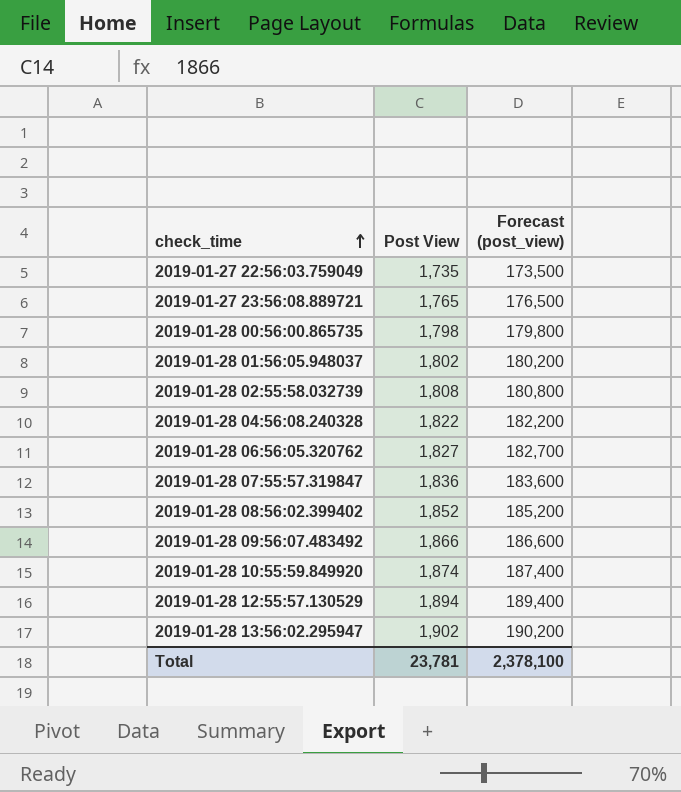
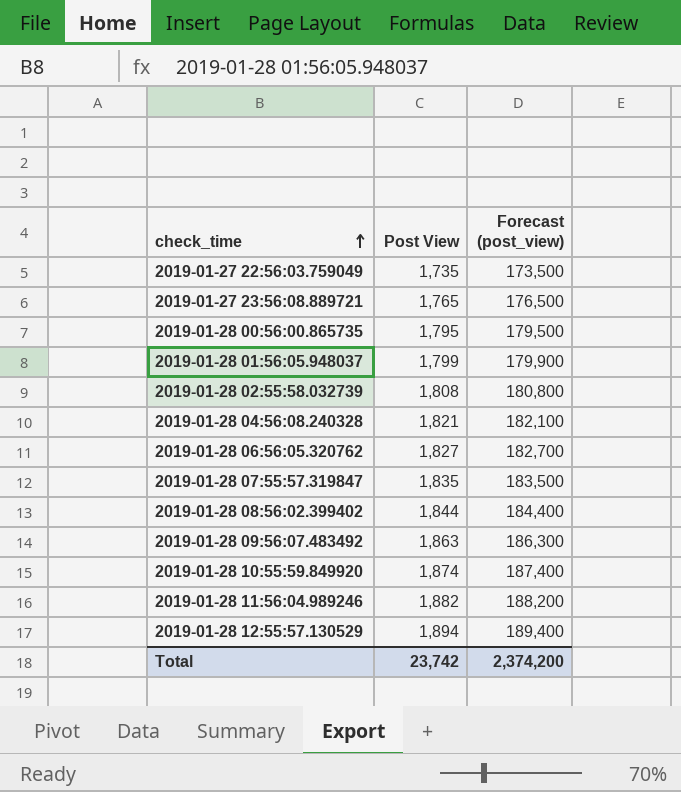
row 2019-01-28 13:56:02.295947: 1,902 | 190,200 -> none
2019-01-28 00:56:00.865735 | Post View: 1,798 -> 1,795
2019-01-28 00:56:00.865735 | Forecast (post_view): 179,800 -> 179,500
2019-01-28 01:56:05.948037 | Post View: 1,802 -> 1,799
2019-01-28 01:56:05.948037 | Forecast (post_view): 180,200 -> 179,900
2019-01-28 04:56:08.240328 | Post View: 1,822 -> 1,821
2019-01-28 04:56:08.240328 | Forecast (post_view): 182,200 -> 182,100
2019-01-28 07:55:57.319847 | Post View: 1,836 -> 1,835
2019-01-28 07:55:57.319847 | Forecast (post_view): 183,600 -> 183,500
2019-01-28 08:56:02.399402 | Post View: 1,852 -> 1,844
2019-01-28 08:56:02.399402 | Forecast (post_view): 185,200 -> 184,400
2019-01-28 09:56:07.483492 | Post View: 1,866 -> 1,863
2019-01-28 09:56:07.483492 | Forecast (post_view): 186,600 -> 186,300
row 2019-01-28 11:56:04.989246: none -> 1,882 | 188,200
Total | Post View: 23,781 -> 23,742
Total | Forecast (post_view): 2,378,100 -> 2,374,200

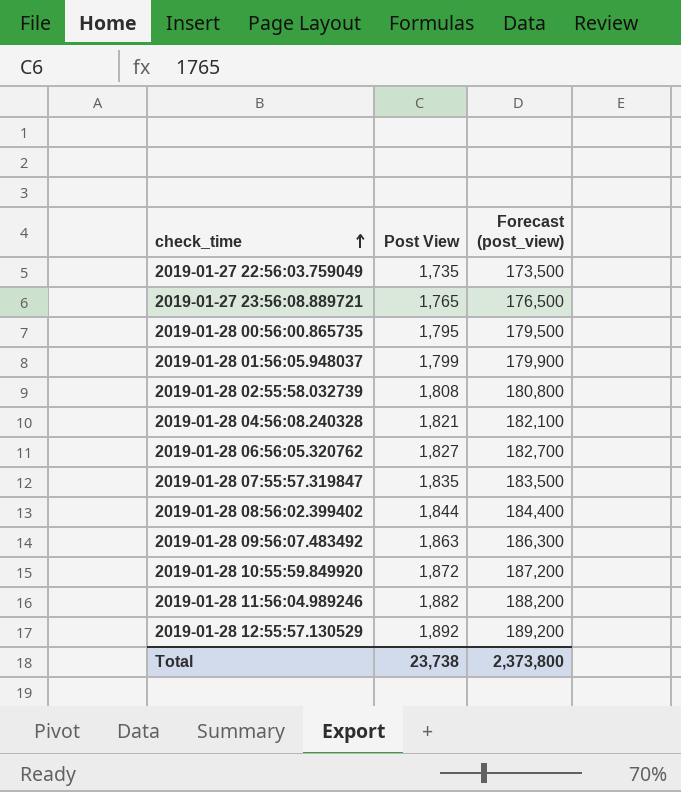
2019-01-28 10:55:59.849920 | Post View: 1,874 -> 1,872
2019-01-28 10:55:59.849920 | Forecast (post_view): 187,400 -> 187,200
2019-01-28 12:55:57.130529 | Post View: 1,894 -> 1,892
2019-01-28 12:55:57.130529 | Forecast (post_view): 189,400 -> 189,200
Total | Post View: 23,742 -> 23,738
Total | Forecast (post_view): 2,374,200 -> 2,373,800

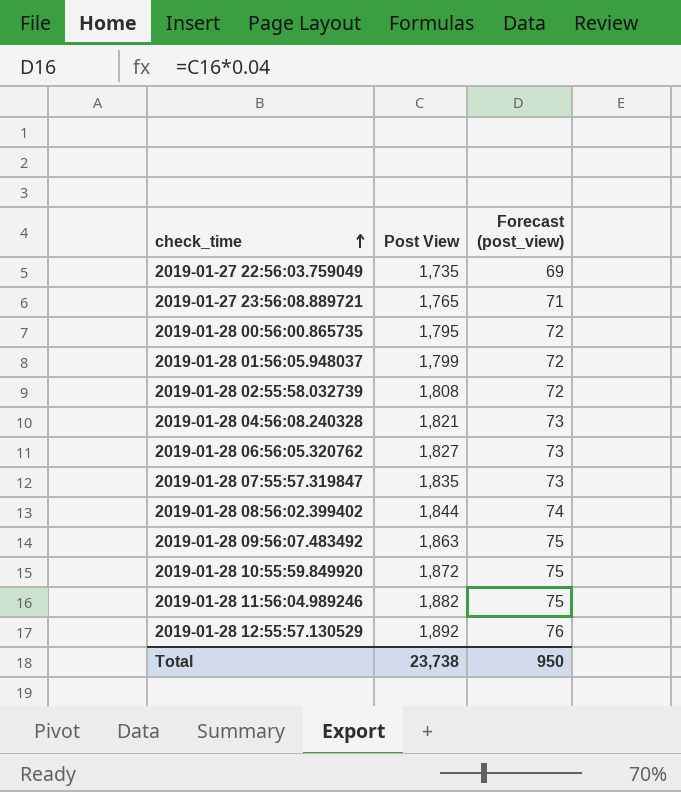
column Forecast (post_view) | formula: [Post View] * 100 -> [Post View] * 0.04
Total | Forecast (post_view): 2,373,800 -> 950

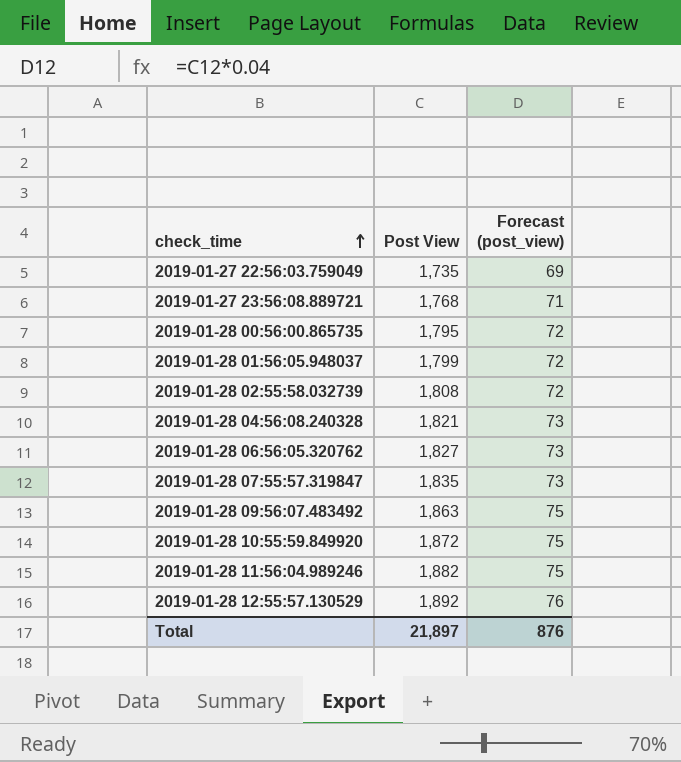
row 2019-01-28 08:56:02.399402: 1,844 | 74 -> none
2019-01-27 23:56:08.889721 | Post View: 1,765 -> 1,768
Total | Post View: 23,738 -> 21,897
Total | Forecast (post_view): 950 -> 876

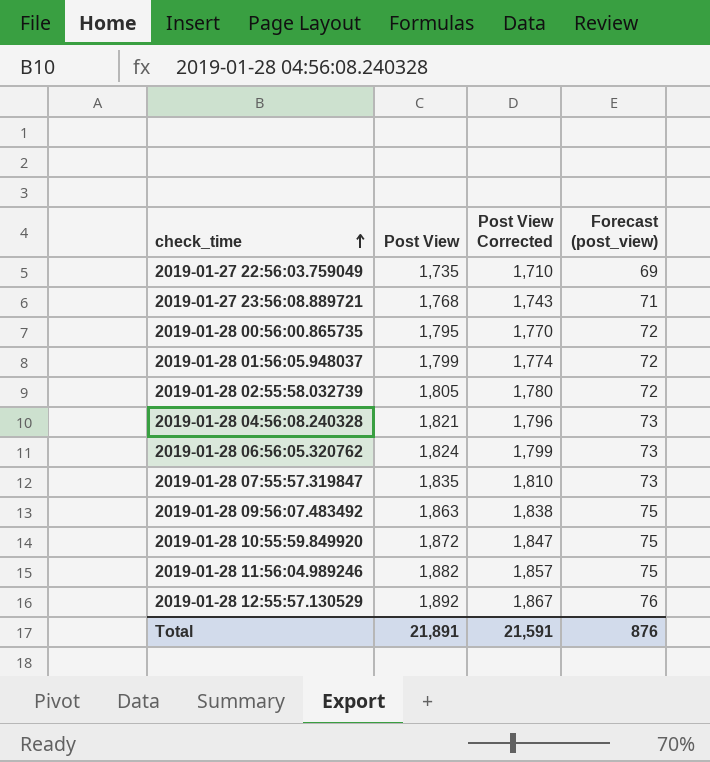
column Post View Corrected | formula: none -> [Post View] - 25
2019-01-28 02:55:58.032739 | Post View: 1,808 -> 1,805
2019-01-28 06:56:05.320762 | Post View: 1,827 -> 1,824
Total | Post View: 21,897 -> 21,891

